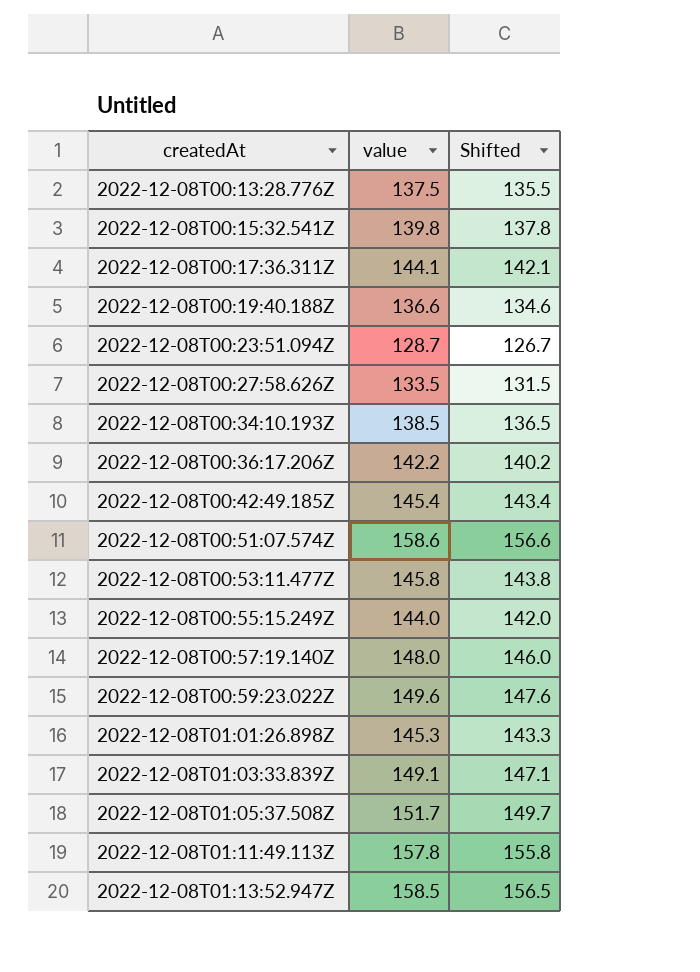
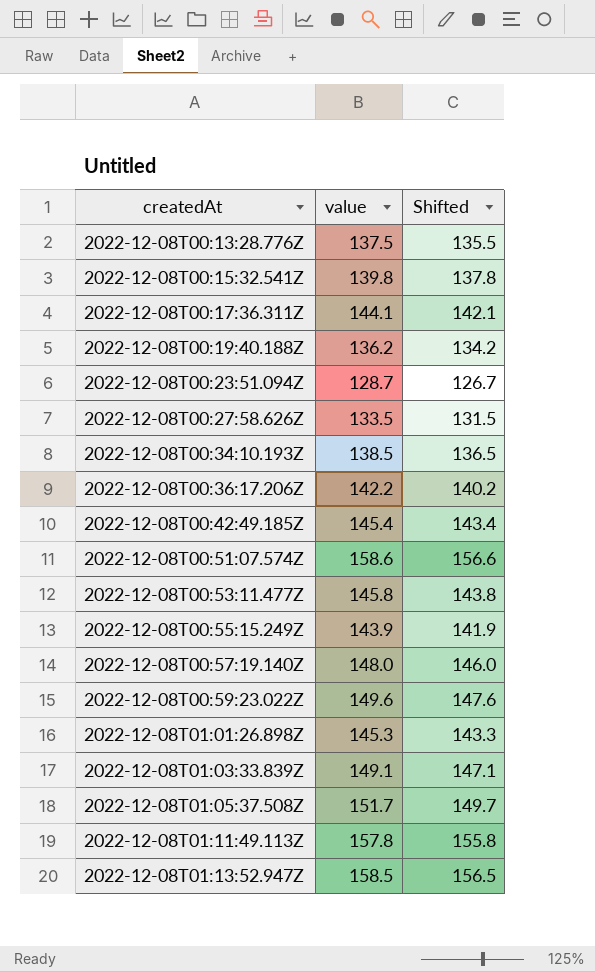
2022-12-08T00:19:40.188Z | value: 136.6 -> 136.2
2022-12-08T00:19:40.188Z | Shifted: 134.6 -> 134.2
2022-12-08T00:55:15.249Z | value: 144.0 -> 143.9
2022-12-08T00:55:15.249Z | Shifted: 142.0 -> 141.9

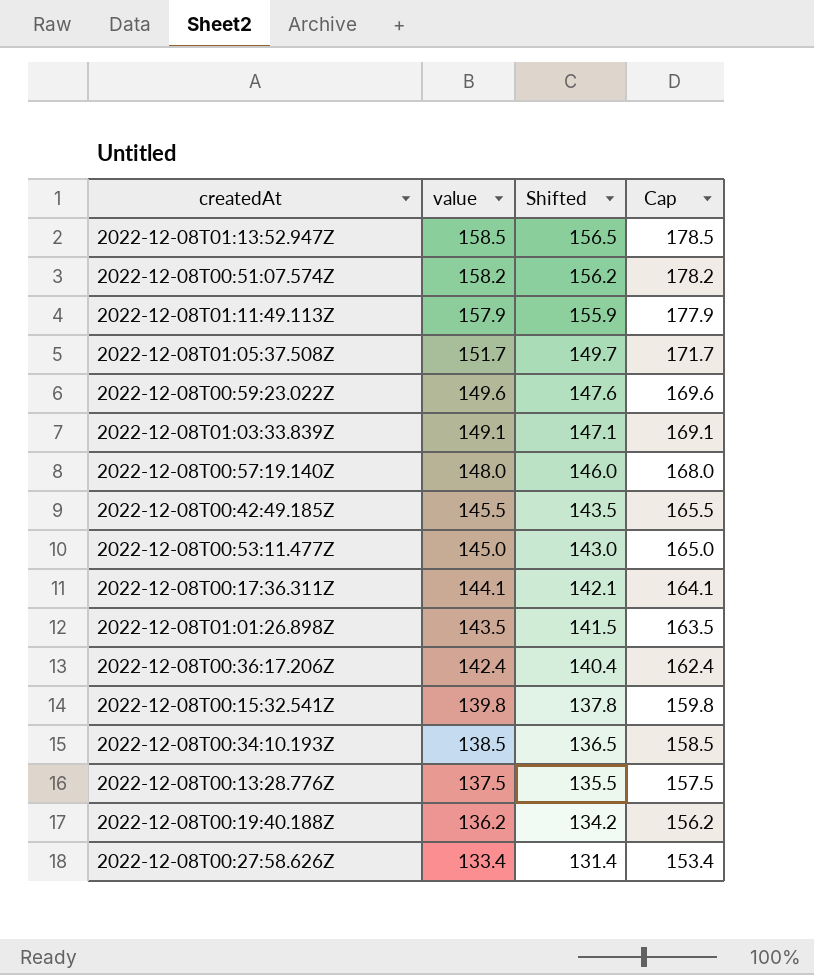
row order: createdAt ascending -> value descending
column Cap | formula: none -> [value] + 20
row 2022-12-08T00:23:51.094Z: 128.7 | 126.7 -> none
row 2022-12-08T00:55:15.249Z: 143.9 | 141.9 -> none
2022-12-08T00:51:07.574Z | value: 158.6 -> 158.2
2022-12-08T00:51:07.574Z | Shifted: 156.6 -> 156.2
2022-12-08T01:11:49.113Z | value: 157.8 -> 157.9
2022-12-08T01:11:49.113Z | Shifted: 155.8 -> 155.9
2022-12-08T00:42:49.185Z | value: 145.4 -> 145.5
2022-12-08T00:42:49.185Z | Shifted: 143.4 -> 143.5
2022-12-08T00:53:11.477Z | value: 145.8 -> 145.0
2022-12-08T00:53:11.477Z | Shifted: 143.8 -> 143.0
2022-12-08T01:01:26.898Z | value: 145.3 -> 143.5
2022-12-08T01:01:26.898Z | Shifted: 143.3 -> 141.5
2022-12-08T00:36:17.206Z | value: 142.2 -> 142.4
2022-12-08T00:36:17.206Z | Shifted: 140.2 -> 140.4
2022-12-08T00:27:58.626Z | value: 133.5 -> 133.4
2022-12-08T00:27:58.626Z | Shifted: 131.5 -> 131.4

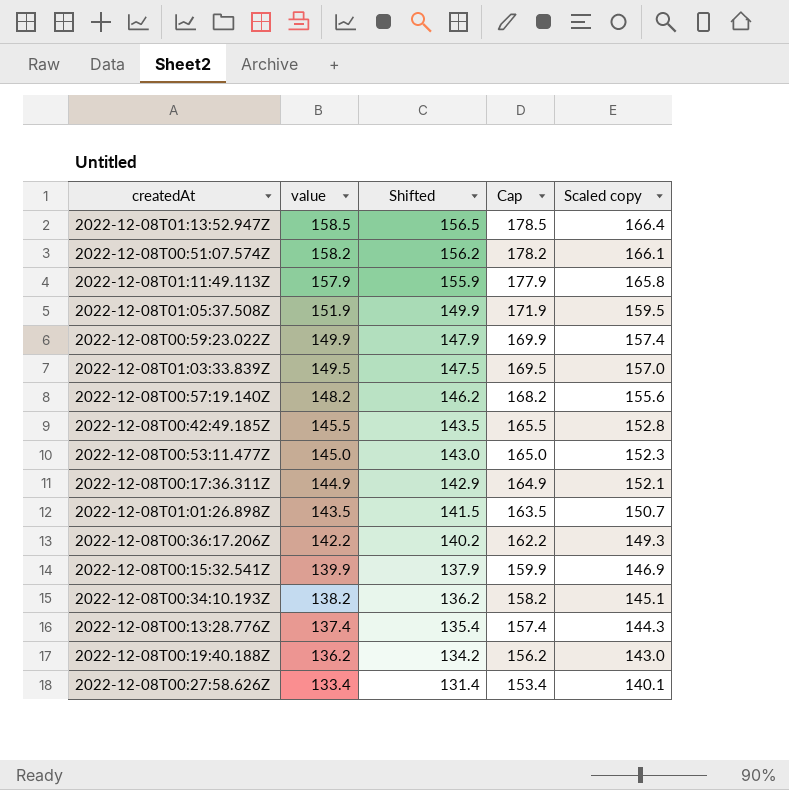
column Scaled copy | formula: none -> [value] * 1.05
2022-12-08T01:05:37.508Z | value: 151.7 -> 151.9
2022-12-08T01:05:37.508Z | Shifted: 149.7 -> 149.9
2022-12-08T01:05:37.508Z | Cap: 171.7 -> 171.9
2022-12-08T00:59:23.022Z | value: 149.6 -> 149.9
2022-12-08T00:59:23.022Z | Shifted: 147.6 -> 147.9
2022-12-08T00:59:23.022Z | Cap: 169.6 -> 169.9
2022-12-08T01:03:33.839Z | value: 149.1 -> 149.5
2022-12-08T01:03:33.839Z | Shifted: 147.1 -> 147.5
2022-12-08T01:03:33.839Z | Cap: 169.1 -> 169.5
2022-12-08T00:57:19.140Z | value: 148.0 -> 148.2
2022-12-08T00:57:19.140Z | Shifted: 146.0 -> 146.2
2022-12-08T00:57:19.140Z | Cap: 168.0 -> 168.2
2022-12-08T00:17:36.311Z | value: 144.1 -> 144.9
2022-12-08T00:17:36.311Z | Shifted: 142.1 -> 142.9
2022-12-08T00:17:36.311Z | Cap: 164.1 -> 164.9
2022-12-08T00:36:17.206Z | value: 142.4 -> 142.2
2022-12-08T00:36:17.206Z | Shifted: 140.4 -> 140.2
2022-12-08T00:36:17.206Z | Cap: 162.4 -> 162.2
2022-12-08T00:15:32.541Z | value: 139.8 -> 139.9
2022-12-08T00:15:32.541Z | Shifted: 137.8 -> 137.9
2022-12-08T00:15:32.541Z | Cap: 159.8 -> 159.9
2022-12-08T00:34:10.193Z | value: 138.5 -> 138.2
2022-12-08T00:34:10.193Z | Shifted: 136.5 -> 136.2
2022-12-08T00:34:10.193Z | Cap: 158.5 -> 158.2
2022-12-08T00:13:28.776Z | value: 137.5 -> 137.4
2022-12-08T00:13:28.776Z | Shifted: 135.5 -> 135.4
2022-12-08T00:13:28.776Z | Cap: 157.5 -> 157.4

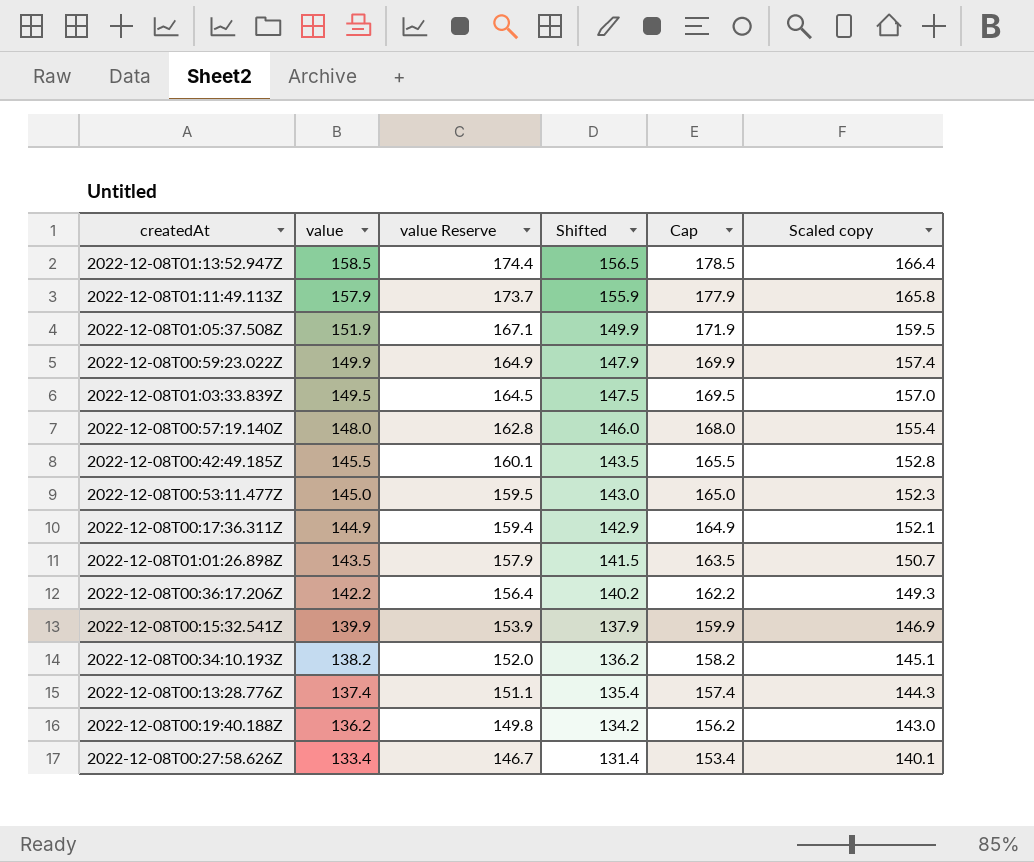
column value Reserve | formula: none -> [value] * 1.1
row 2022-12-08T00:51:07.574Z: 158.2 | 156.2 | 178.2 | 166.1 -> none
2022-12-08T00:57:19.140Z | value: 148.2 -> 148.0
2022-12-08T00:57:19.140Z | Shifted: 146.2 -> 146.0
2022-12-08T00:57:19.140Z | Cap: 168.2 -> 168.0
2022-12-08T00:57:19.140Z | Scaled copy: 155.6 -> 155.4

